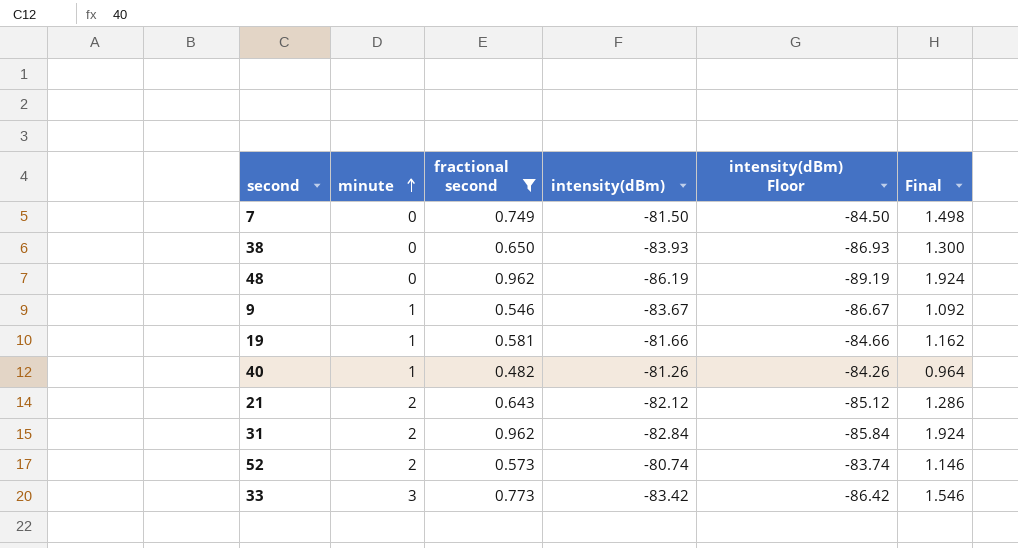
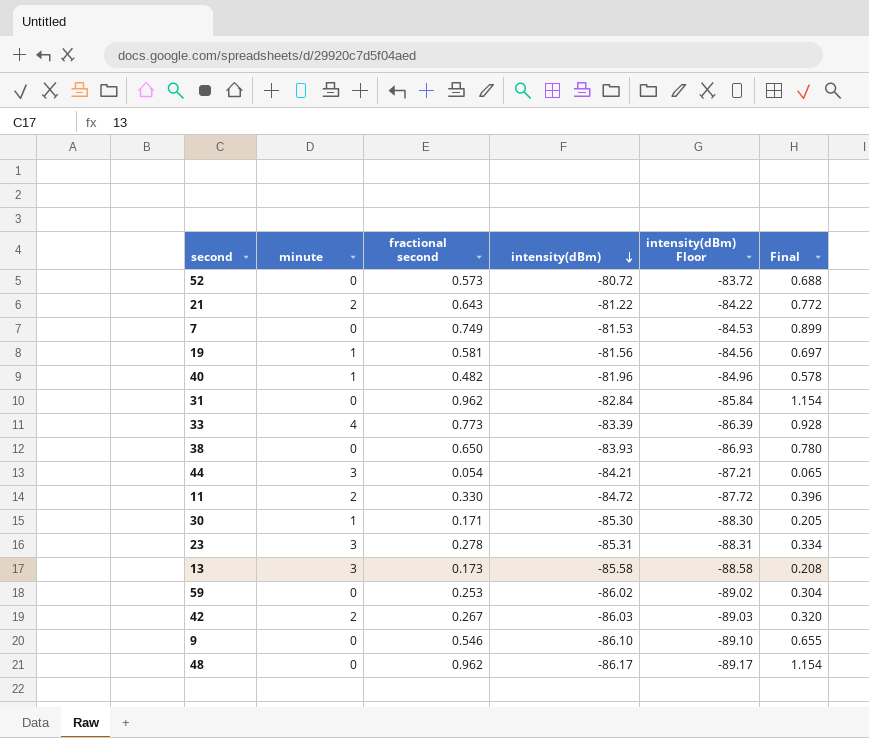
filter: fractional second >= 0.482 -> none
row order: minute ascending -> intensity(dBm) descending
column Final | formula: [fractional second] * 2 -> [fractional second] * 1.2
52 | minute: 2 -> 0
52 | intensity(dBm): -80.74 -> -80.72
52 | intensity(dBm) Floor: -83.74 -> -83.72
21 | intensity(dBm): -82.12 -> -81.22
21 | intensity(dBm) Floor: -85.12 -> -84.22
7 | intensity(dBm): -81.50 -> -81.53
7 | intensity(dBm) Floor: -84.50 -> -84.53
19 | intensity(dBm): -81.66 -> -81.56
19 | intensity(dBm) Floor: -84.66 -> -84.56
40 | intensity(dBm): -81.26 -> -81.96
40 | intensity(dBm) Floor: -84.26 -> -84.96
31 | minute: 2 -> 0
33 | minute: 3 -> 4
33 | intensity(dBm): -83.42 -> -83.39
33 | intensity(dBm) Floor: -86.42 -> -86.39
9 | minute: 1 -> 0
9 | intensity(dBm): -83.67 -> -86.10
9 | intensity(dBm) Floor: -86.67 -> -89.10
48 | intensity(dBm): -86.19 -> -86.17
48 | intensity(dBm) Floor: -89.19 -> -89.17

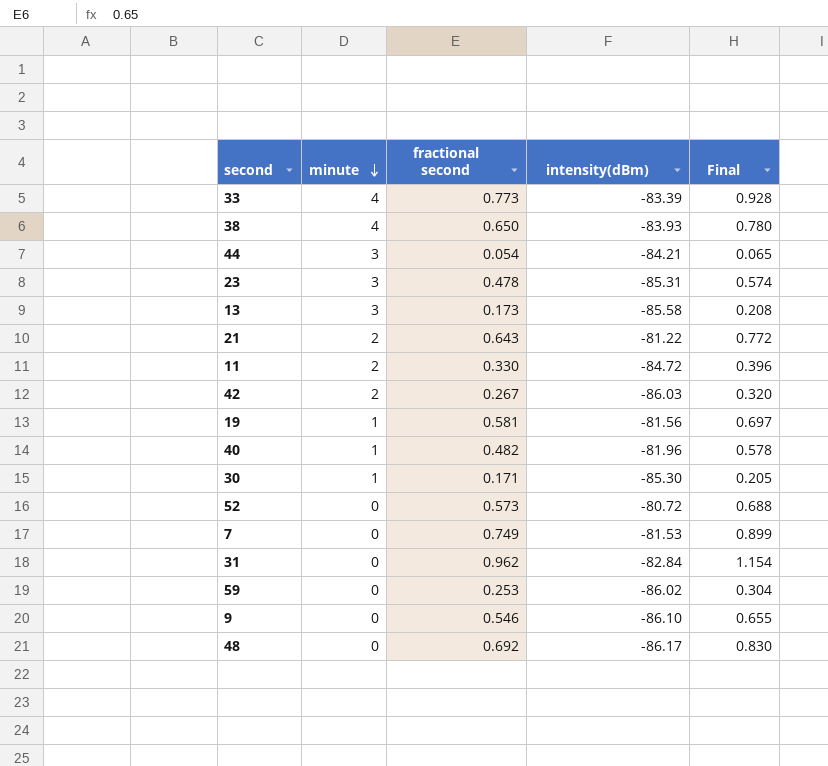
row order: intensity(dBm) descending -> minute descending
column intensity(dBm) Floor | formula: [intensity(dBm)] - 3 -> none
38 | minute: 0 -> 4
23 | fractional second: 0.278 -> 0.478
23 | Final: 0.334 -> 0.574
48 | fractional second: 0.962 -> 0.692
48 | Final: 1.154 -> 0.830

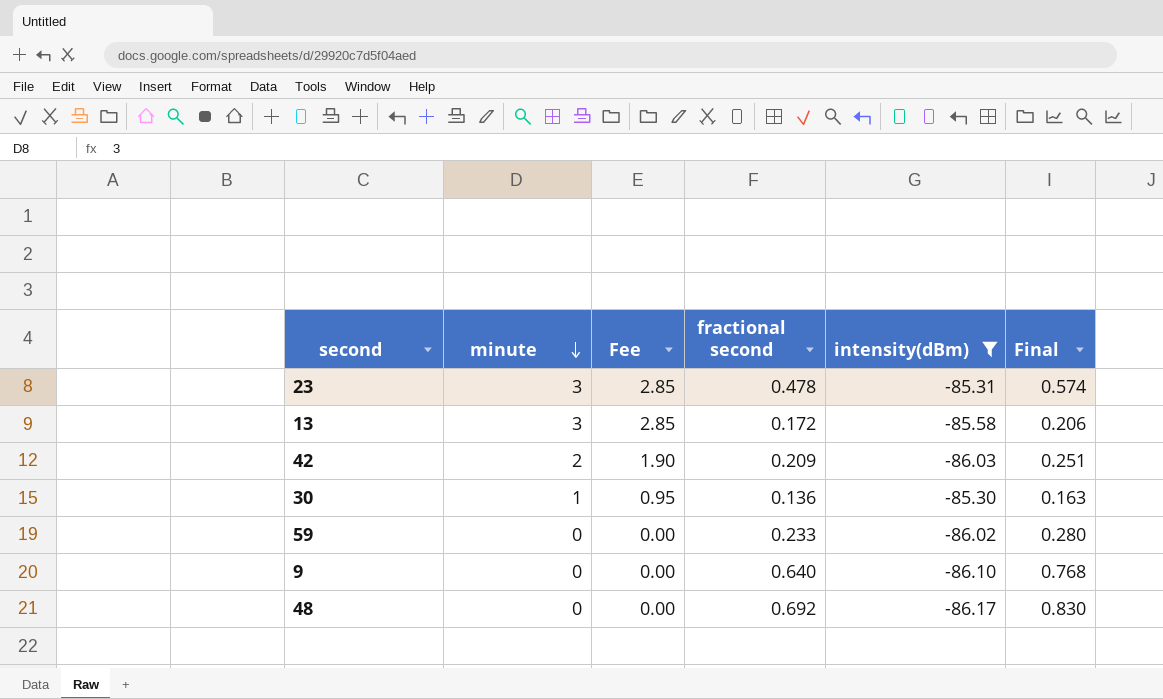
filter: none -> intensity(dBm) <= -85.30
column Fee | formula: none -> [minute] * 0.95
13 | fractional second: 0.173 -> 0.172
13 | Final: 0.208 -> 0.206
42 | fractional second: 0.267 -> 0.209
42 | Final: 0.320 -> 0.251
30 | fractional second: 0.171 -> 0.136
30 | Final: 0.205 -> 0.163
59 | fractional second: 0.253 -> 0.233
59 | Final: 0.304 -> 0.280
9 | fractional second: 0.546 -> 0.640
9 | Final: 0.655 -> 0.768

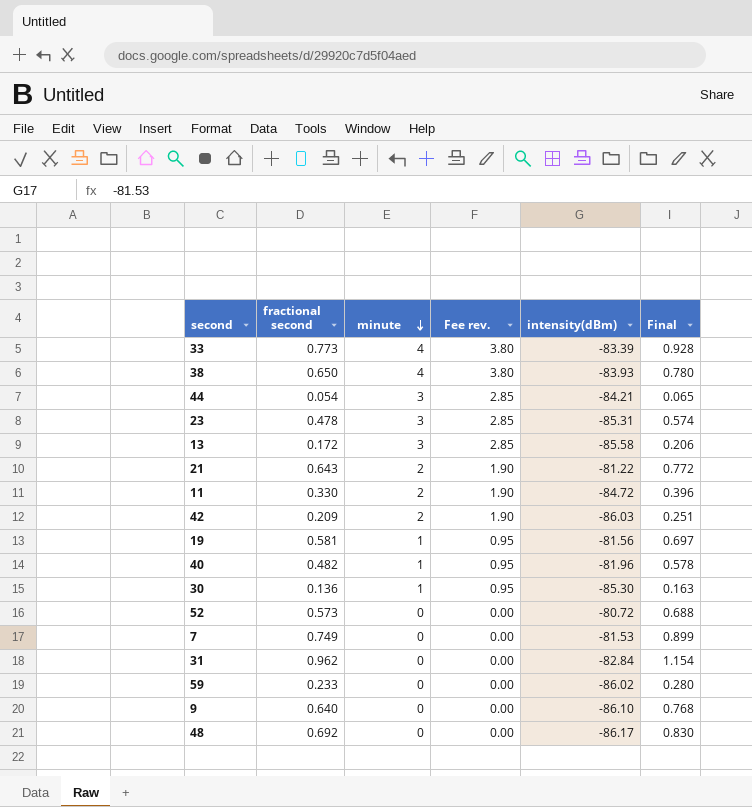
filter: intensity(dBm) <= -85.30 -> none
column fractional second | position: 4 -> 2
column name: Fee -> Fee rev.

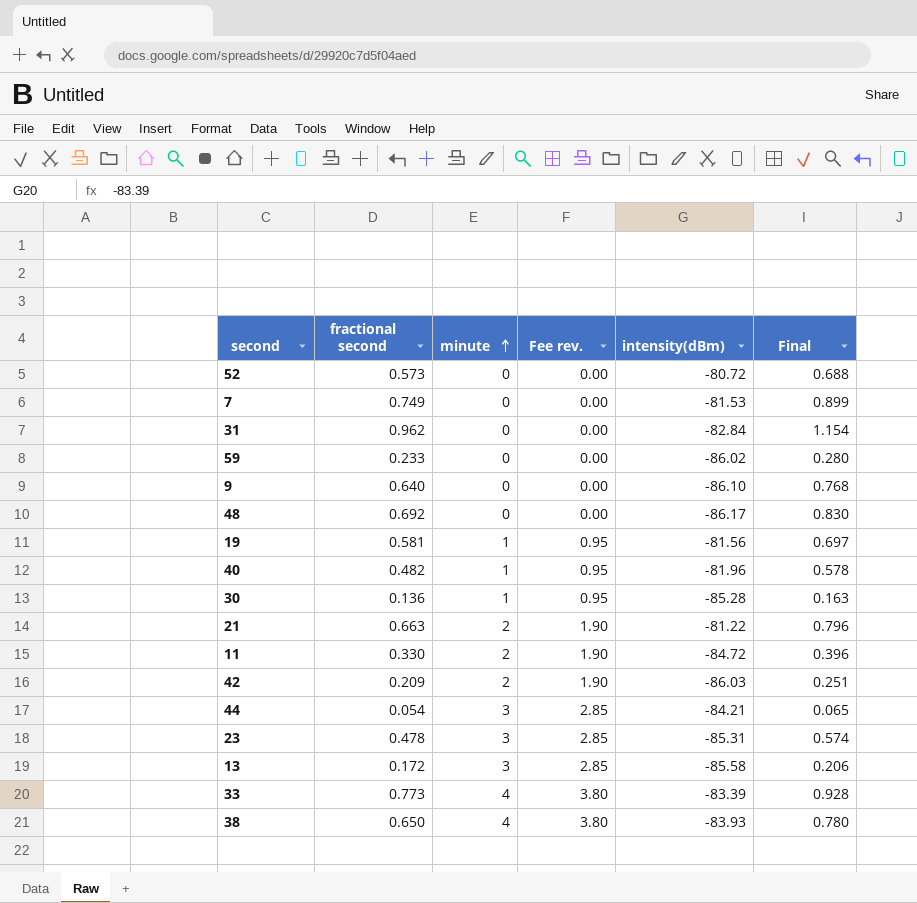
row order: minute descending -> minute ascending
30 | intensity(dBm): -85.30 -> -85.28
21 | fractional second: 0.643 -> 0.663
21 | Final: 0.772 -> 0.796

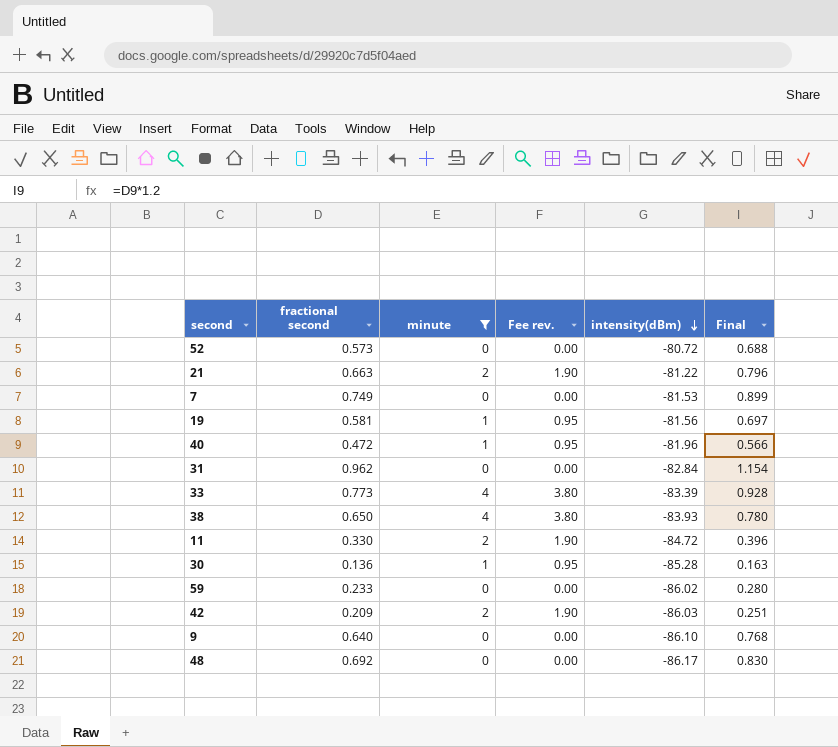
filter: none -> minute != 3
row order: minute ascending -> intensity(dBm) descending
40 | fractional second: 0.482 -> 0.472
40 | Final: 0.578 -> 0.566

